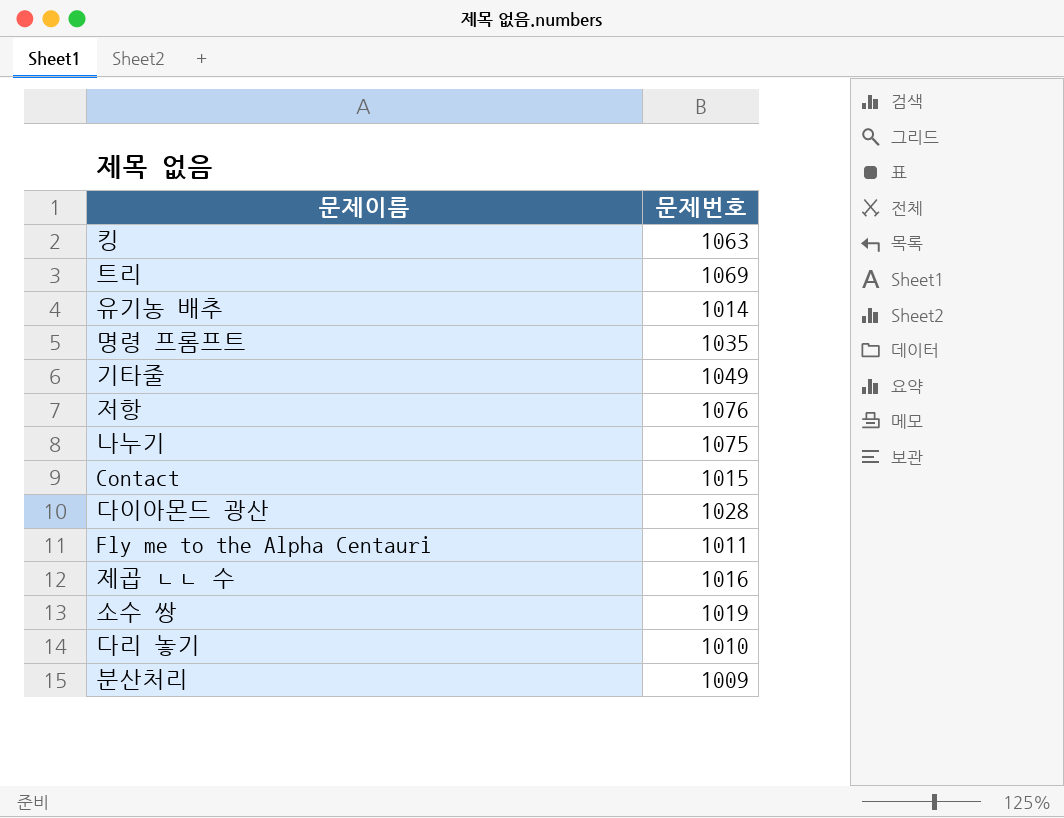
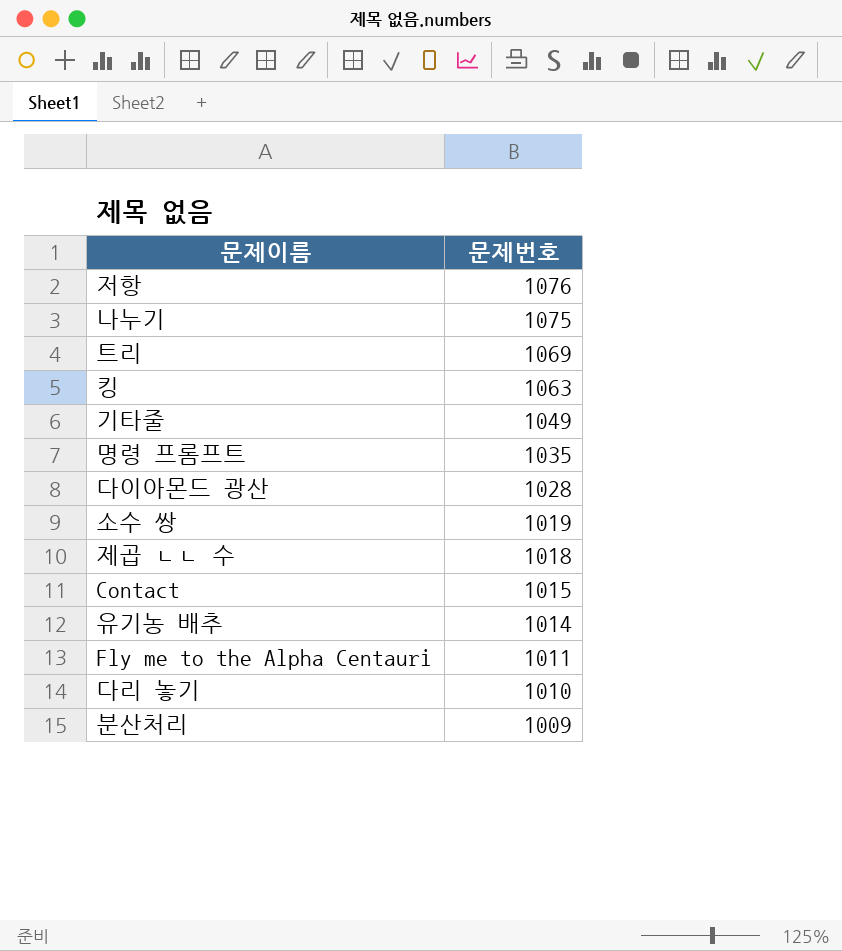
row order: none -> 문제번호 descending
제곱 ㄴㄴ 수 | 문제번호: 1016 -> 1018

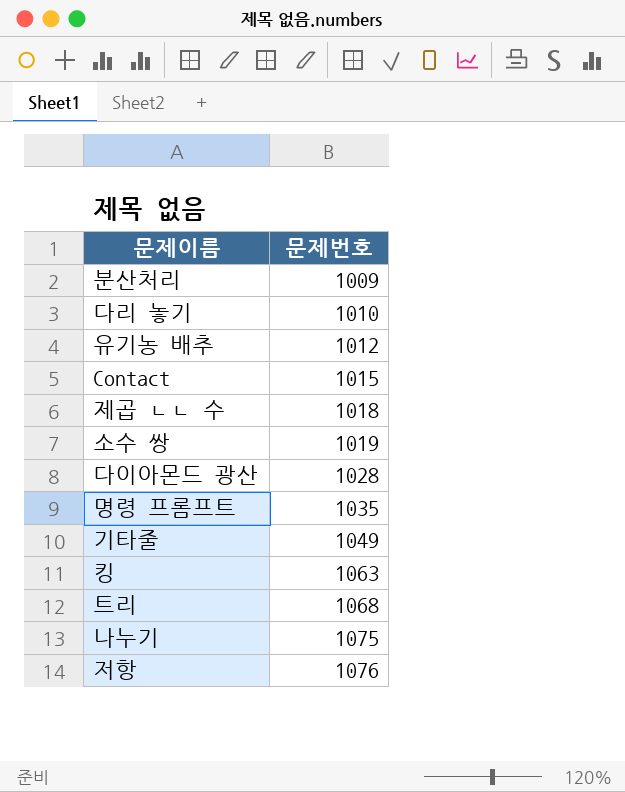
row order: 문제번호 descending -> 문제번호 ascending
row Fly me to the Alpha Centauri: 1011 -> none
유기농 배추 | 문제번호: 1014 -> 1012
트리 | 문제번호: 1069 -> 1068

